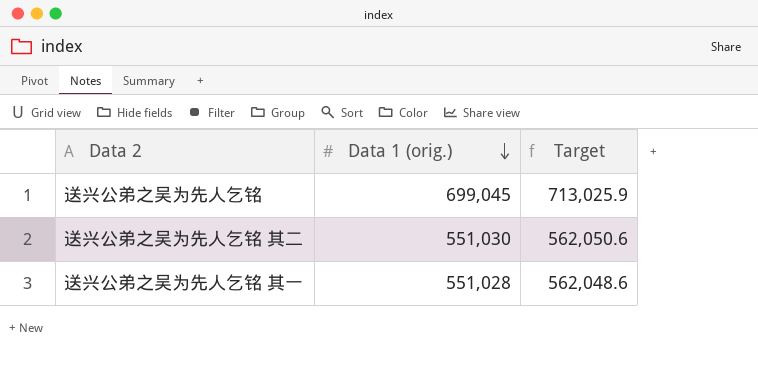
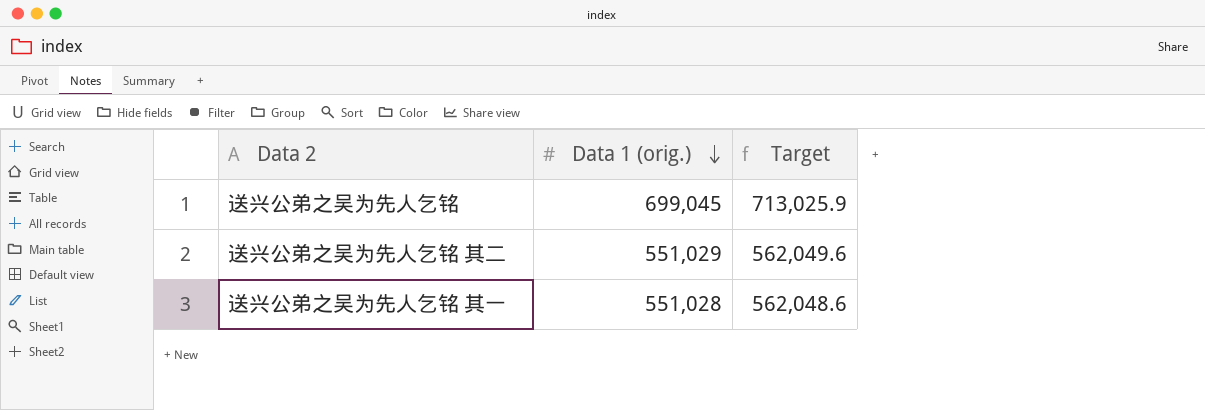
送兴公弟之吴为先人乞铭 其二 | Data 1 (orig.): 551,030 -> 551,029
送兴公弟之吴为先人乞铭 其二 | Target: 562,050.6 -> 562,049.6

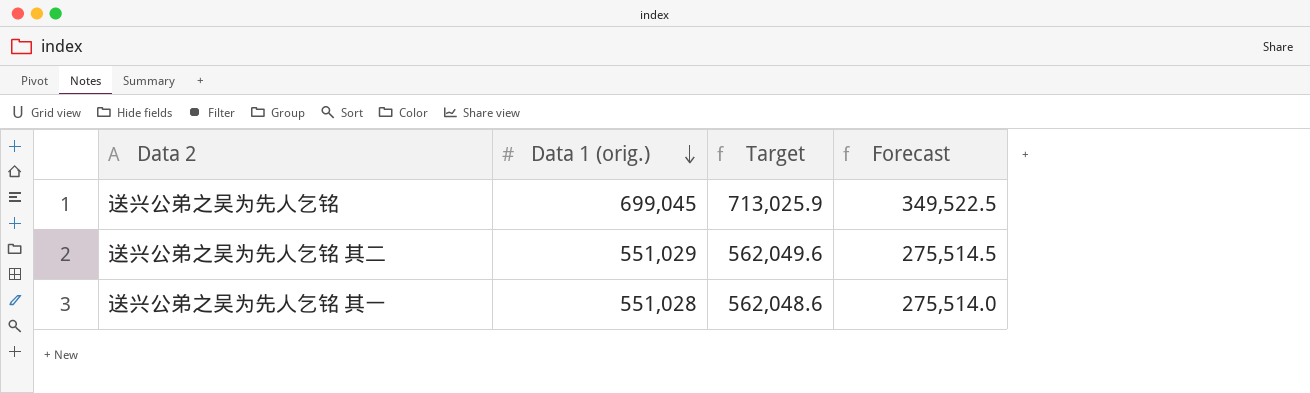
column Forecast | formula: none -> [Data 1 (orig.)] * 0.5

